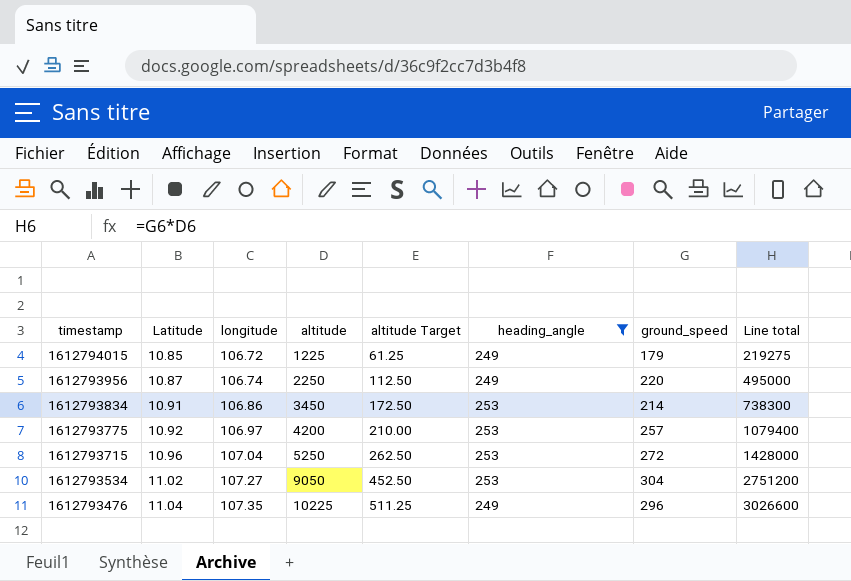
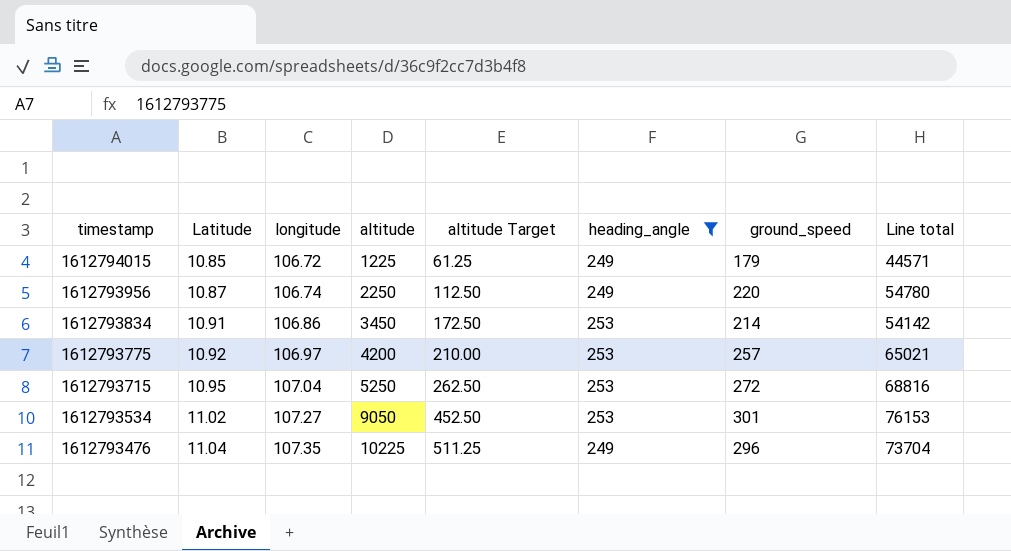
column Line total | formula: [altitude] * [ground_speed] -> [heading_angle] * [ground_speed]
1612793715 | Latitude: 10.96 -> 10.95
1612793534 | ground_speed: 304 -> 301

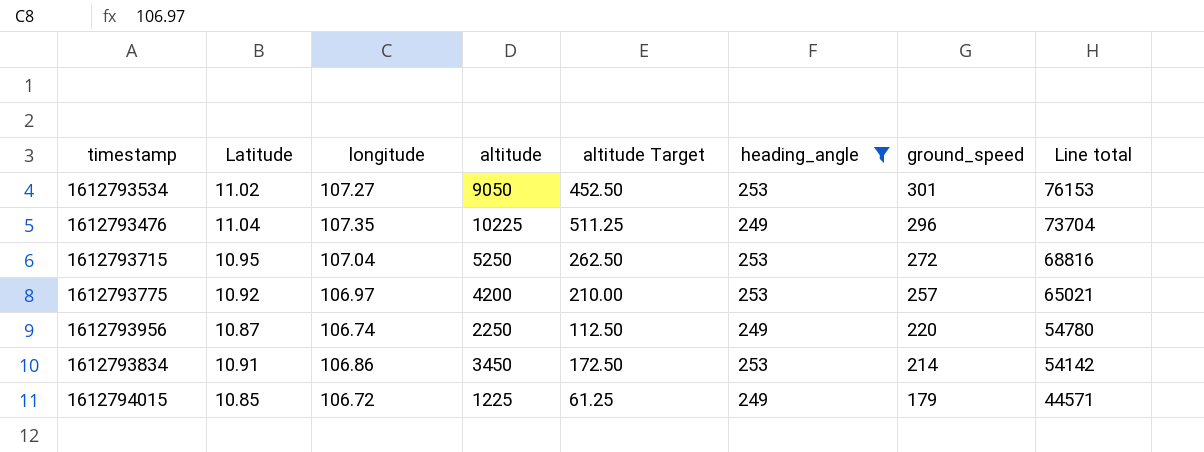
row order: timestamp descending -> ground_speed descending

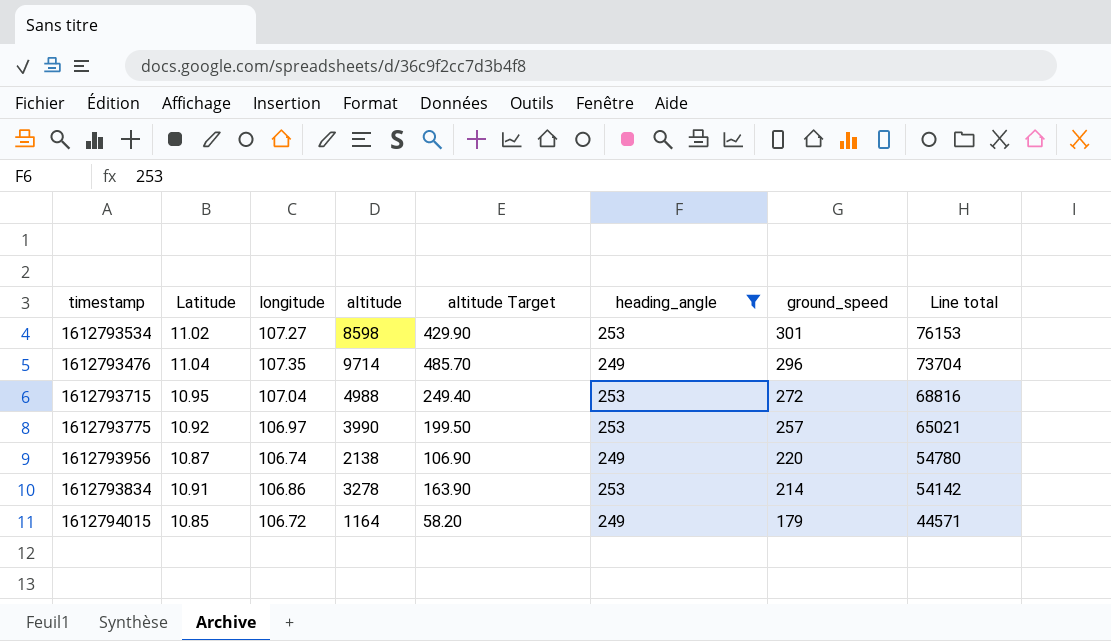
1612793534 | altitude: 9050 -> 8598
1612793534 | altitude Target: 452.50 -> 429.90
1612793476 | altitude: 10225 -> 9714
1612793476 | altitude Target: 511.25 -> 485.70
1612793715 | altitude: 5250 -> 4988
1612793715 | altitude Target: 262.50 -> 249.40
1612793775 | altitude: 4200 -> 3990
1612793775 | altitude Target: 210.00 -> 199.50
1612793956 | altitude: 2250 -> 2138
1612793956 | altitude Target: 112.50 -> 106.90
1612793834 | altitude: 3450 -> 3278
1612793834 | altitude Target: 172.50 -> 163.90
1612794015 | altitude: 1225 -> 1164
1612794015 | altitude Target: 61.25 -> 58.20

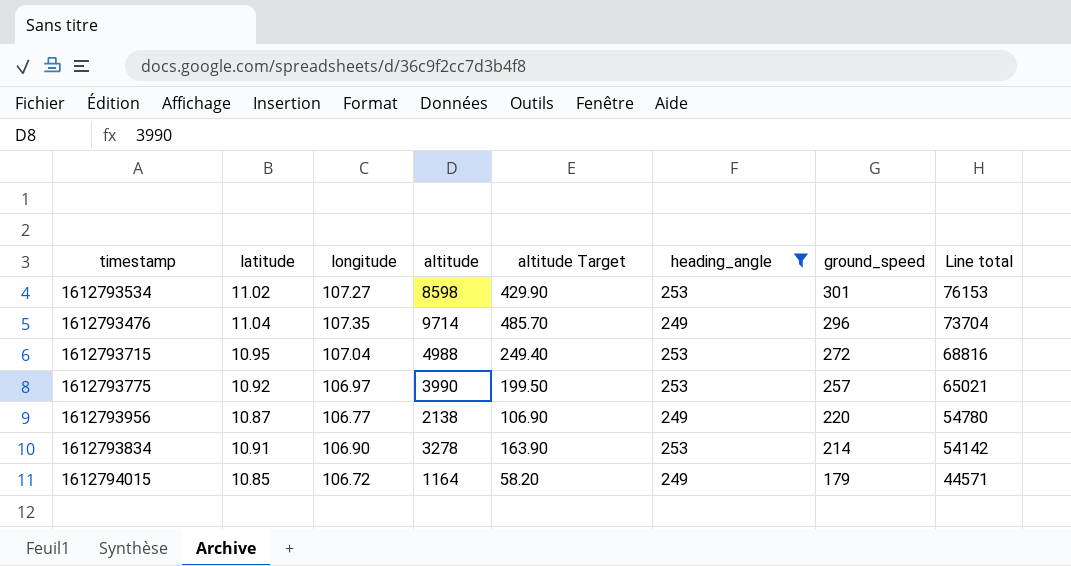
column name: Latitude -> latitude
1612793956 | longitude: 106.74 -> 106.77
1612793834 | longitude: 106.86 -> 106.90

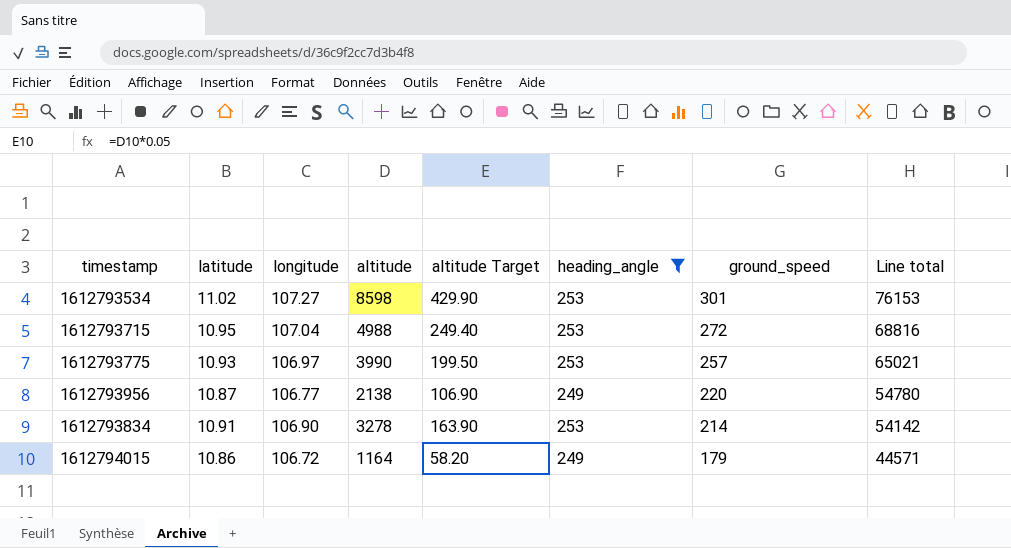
row 1612793476: 11.04 | 107.35 | 9714 | 485.70 | 249 | 296 | 73704 -> none
1612793775 | latitude: 10.92 -> 10.93
1612794015 | latitude: 10.85 -> 10.86

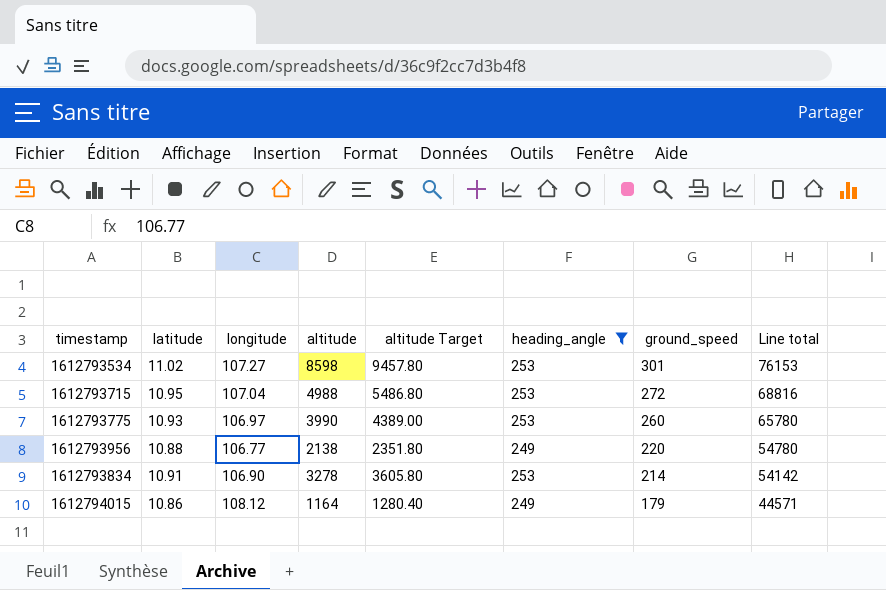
column altitude Target | formula: [altitude] * 0.05 -> [altitude] * 1.1
1612793775 | ground_speed: 257 -> 260
1612793775 | Line total: 65021 -> 65780
1612793956 | latitude: 10.87 -> 10.88
1612794015 | longitude: 106.72 -> 108.12

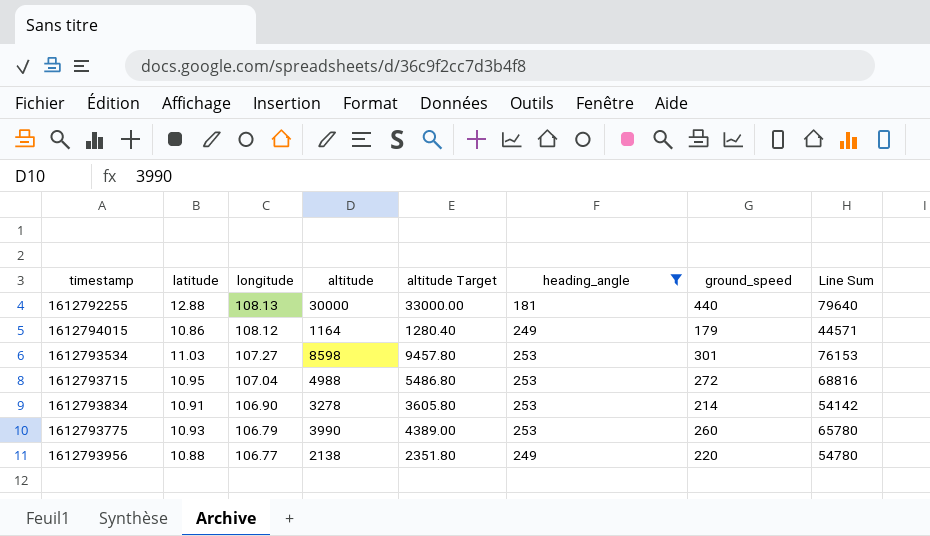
row order: ground_speed descending -> longitude descending
column name: Line total -> Line Sum
row 1612792255: none -> 12.88 | 108.13 | 30000 | 33000.00 | 181 | 440 | 79640
1612793534 | latitude: 11.02 -> 11.03
1612793775 | longitude: 106.97 -> 106.79

